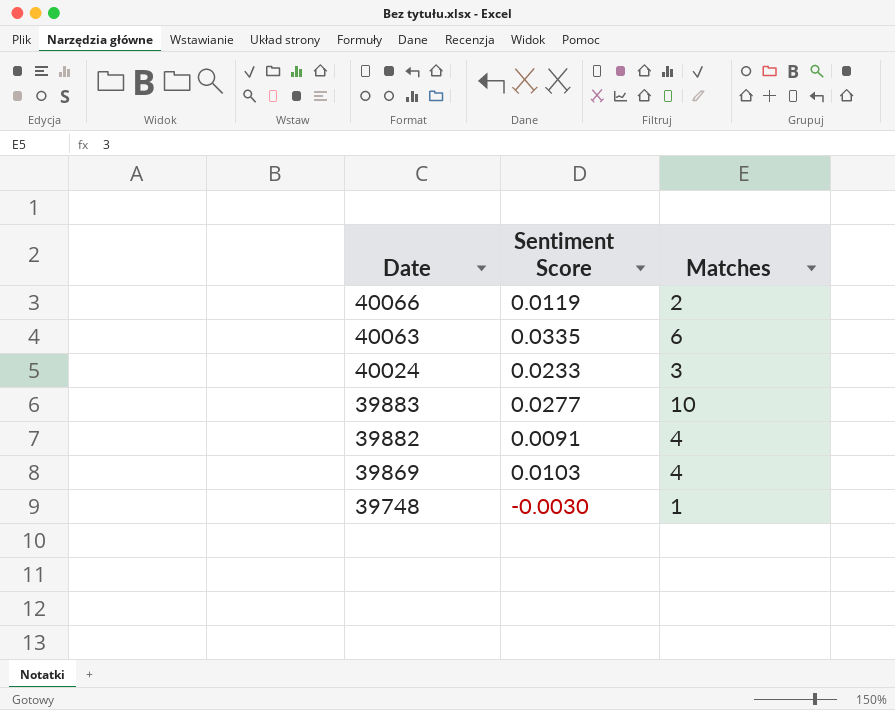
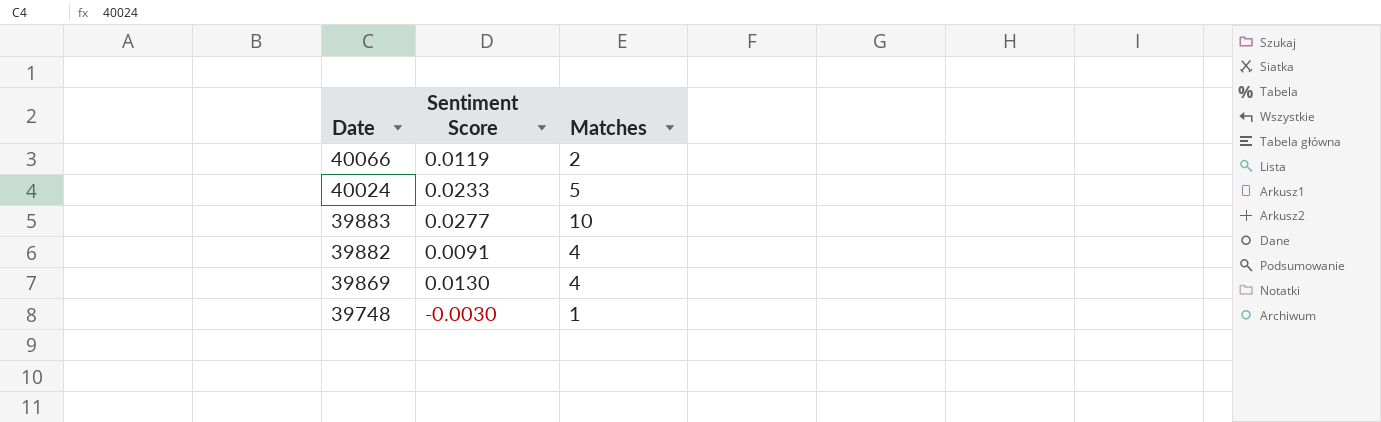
row 40063: 0.0335 | 6 -> none
40024 | Matches: 3 -> 5
39869 | Sentiment Score: 0.0103 -> 0.0130

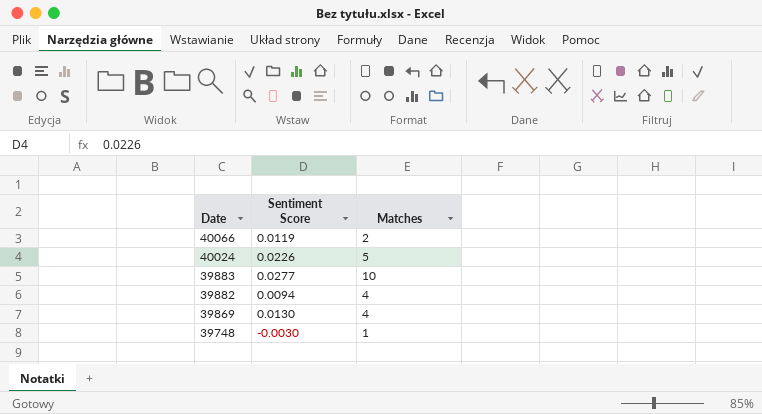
40024 | Sentiment Score: 0.0233 -> 0.0226
39882 | Sentiment Score: 0.0091 -> 0.0094

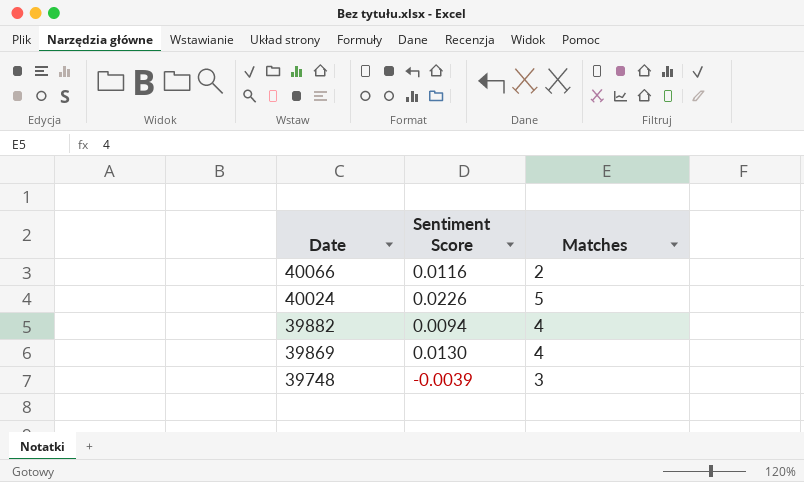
row 39883: 0.0277 | 10 -> none
40066 | Sentiment Score: 0.0119 -> 0.0116
39748 | Sentiment Score: -0.0030 -> -0.0039
39748 | Matches: 1 -> 3

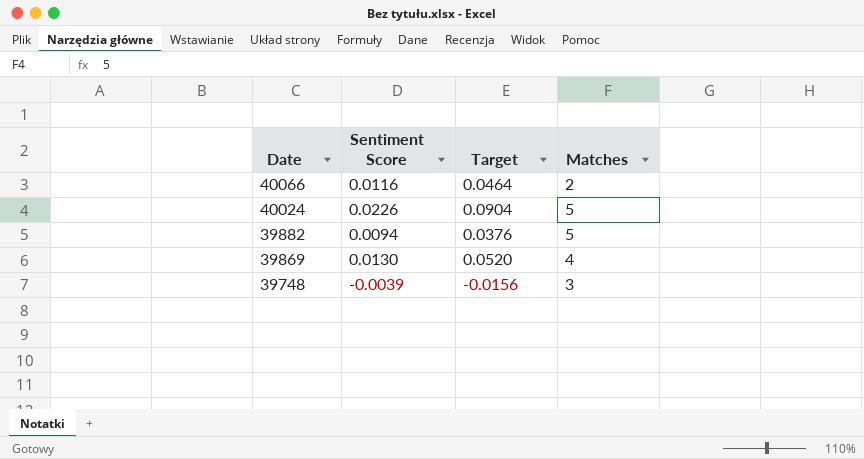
column Target | formula: none -> [Sentiment Score] * 4
39882 | Matches: 4 -> 5

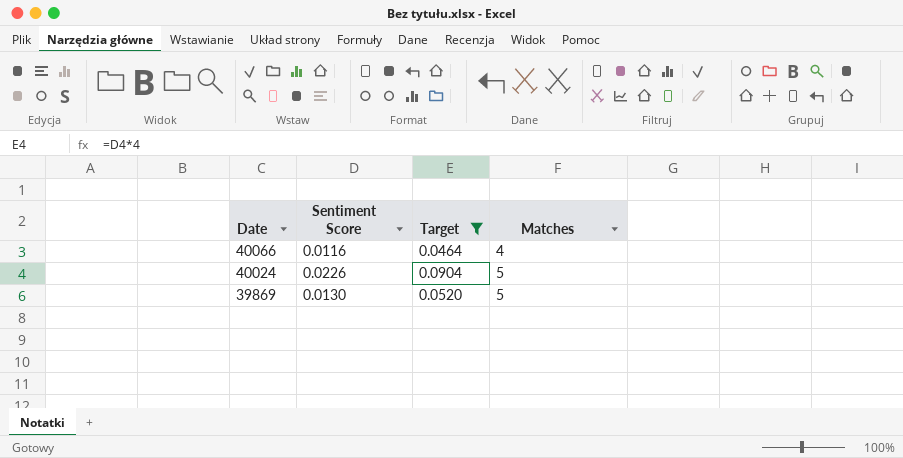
filter: none -> Target >= 0.0464
40066 | Matches: 2 -> 4
39869 | Matches: 4 -> 5

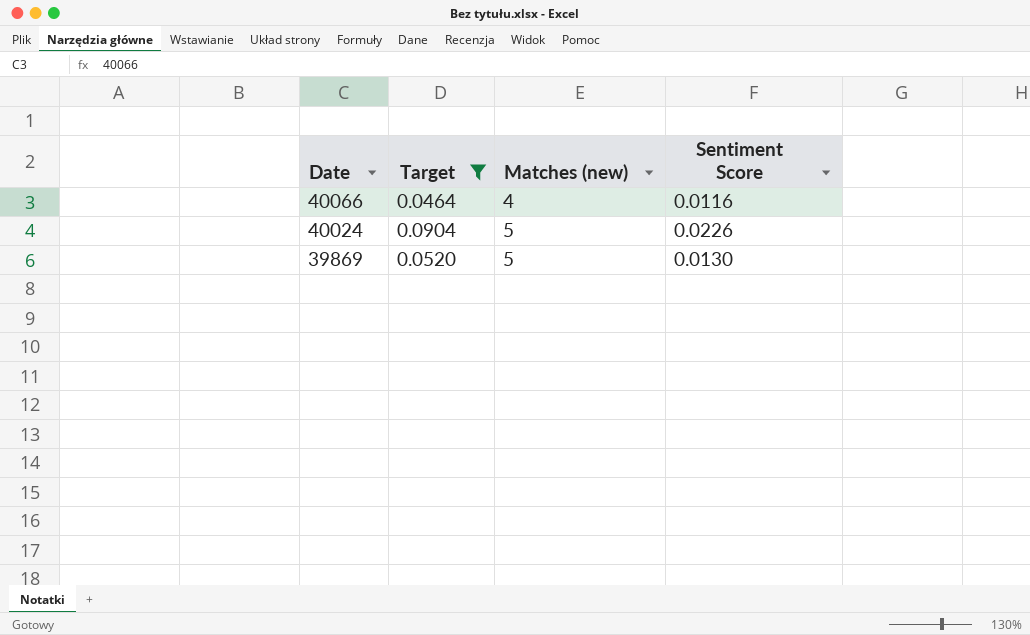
column name: Matches -> Matches (new)
column Sentiment Score | position: 2 -> 4

